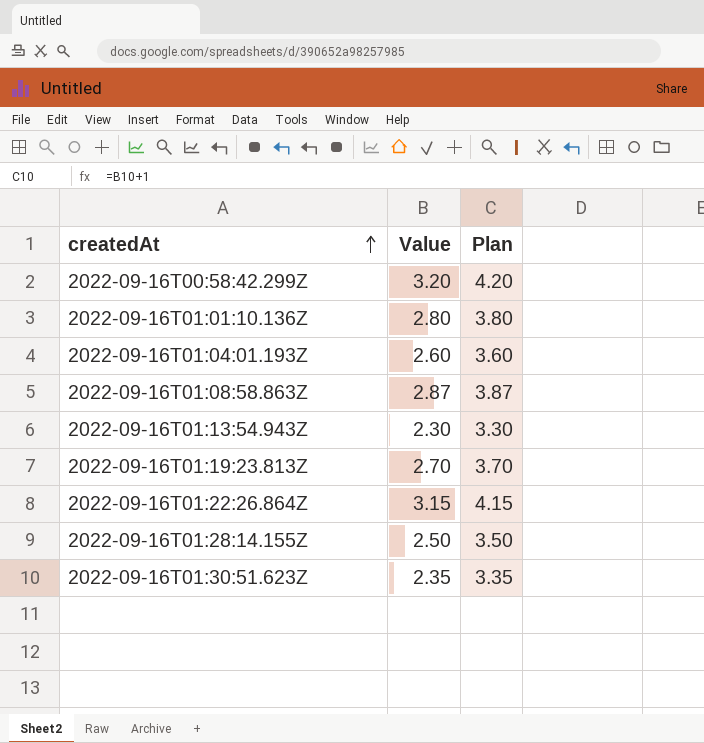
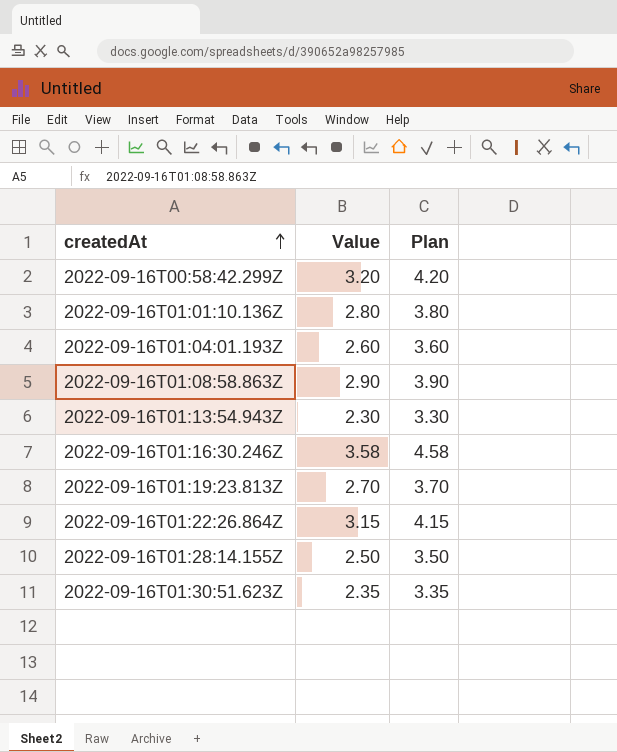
2022-09-16T01:08:58.863Z | Value: 2.87 -> 2.90
2022-09-16T01:08:58.863Z | Plan: 3.87 -> 3.90
row 2022-09-16T01:16:30.246Z: none -> 3.58 | 4.58

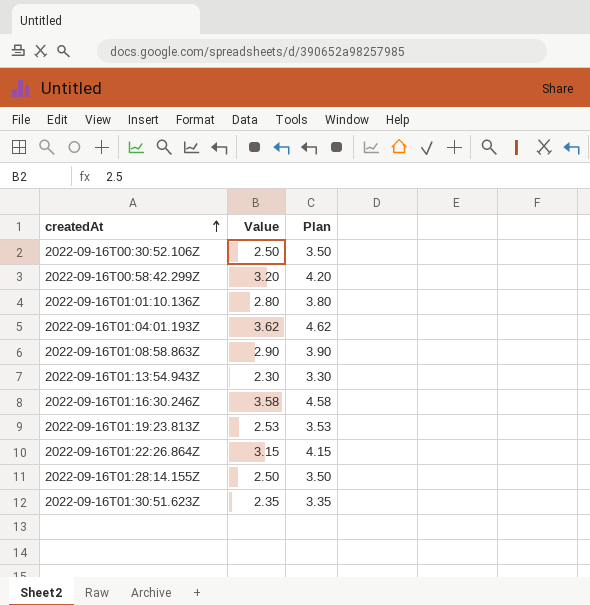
row 2022-09-16T00:30:52.106Z: none -> 2.50 | 3.50
2022-09-16T01:04:01.193Z | Value: 2.60 -> 3.62
2022-09-16T01:04:01.193Z | Plan: 3.60 -> 4.62
2022-09-16T01:19:23.813Z | Value: 2.70 -> 2.53
2022-09-16T01:19:23.813Z | Plan: 3.70 -> 3.53

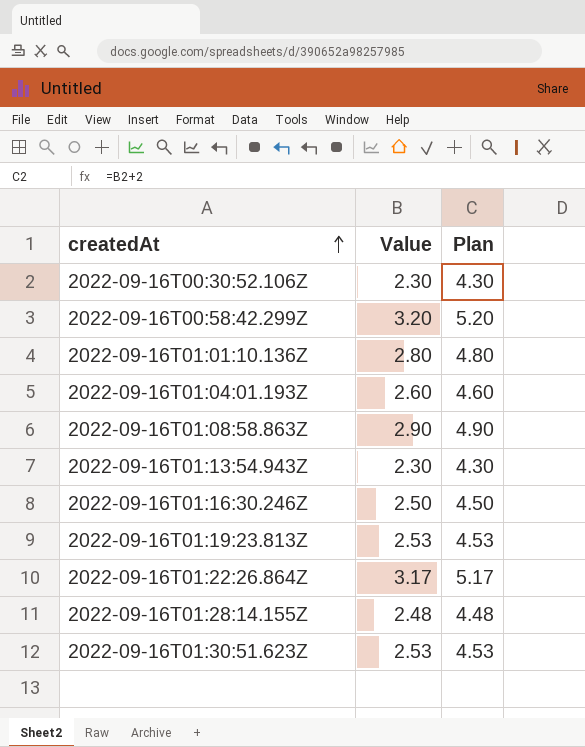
column Plan | formula: [Value] + 1 -> [Value] + 2
2022-09-16T00:30:52.106Z | Value: 2.50 -> 2.30
2022-09-16T01:04:01.193Z | Value: 3.62 -> 2.60
2022-09-16T01:16:30.246Z | Value: 3.58 -> 2.50
2022-09-16T01:22:26.864Z | Value: 3.15 -> 3.17
2022-09-16T01:28:14.155Z | Value: 2.50 -> 2.48
2022-09-16T01:30:51.623Z | Value: 2.35 -> 2.53

